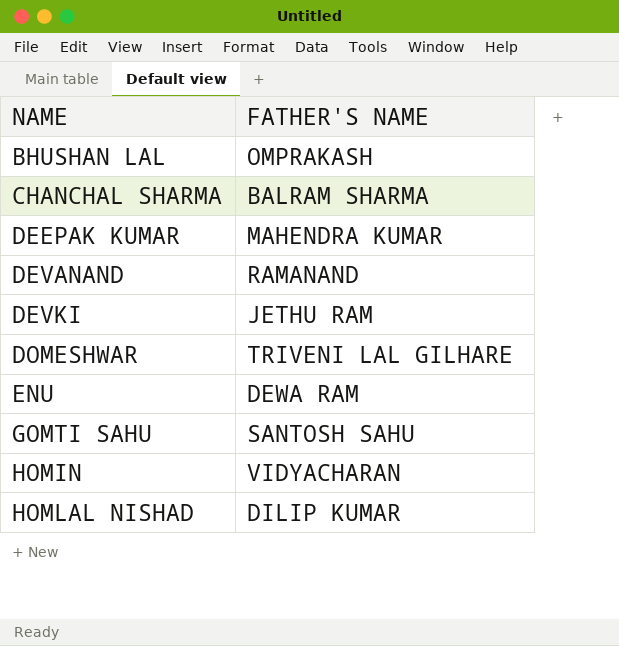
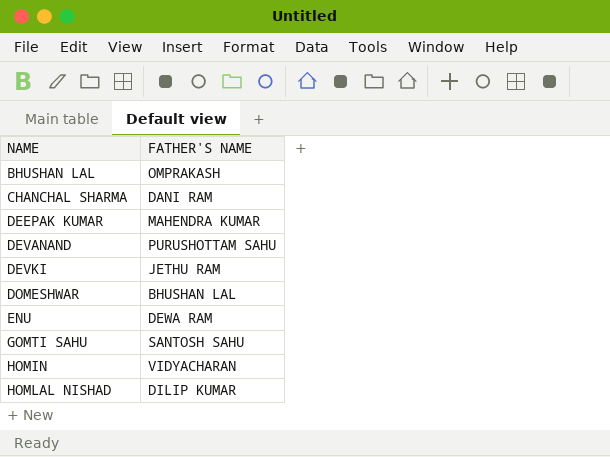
CHANCHAL SHARMA | FATHER'S NAME: BALRAM SHARMA -> DANI RAM
DEVANAND | FATHER'S NAME: RAMANAND -> PURUSHOTTAM SAHU
DOMESHWAR | FATHER'S NAME: TRIVENI LAL GILHARE -> BHUSHAN LAL

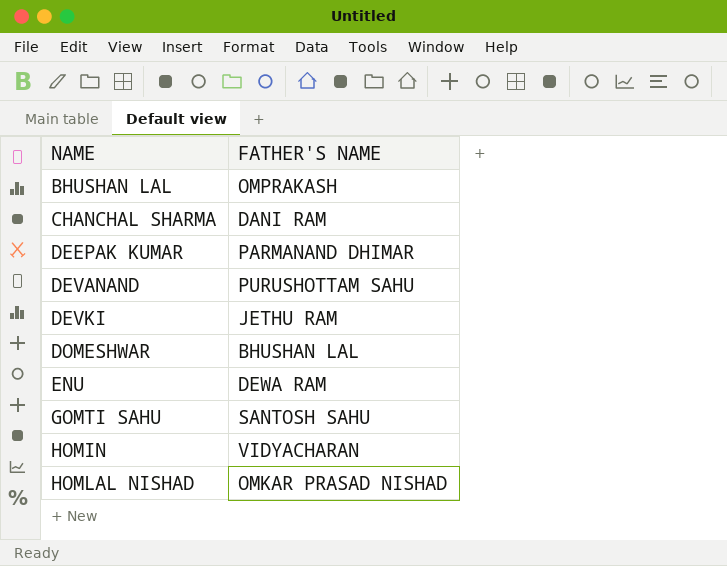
DEEPAK KUMAR | FATHER'S NAME: MAHENDRA KUMAR -> PARMANAND DHIMAR
HOMLAL NISHAD | FATHER'S NAME: DILIP KUMAR -> OMKAR PRASAD NISHAD

